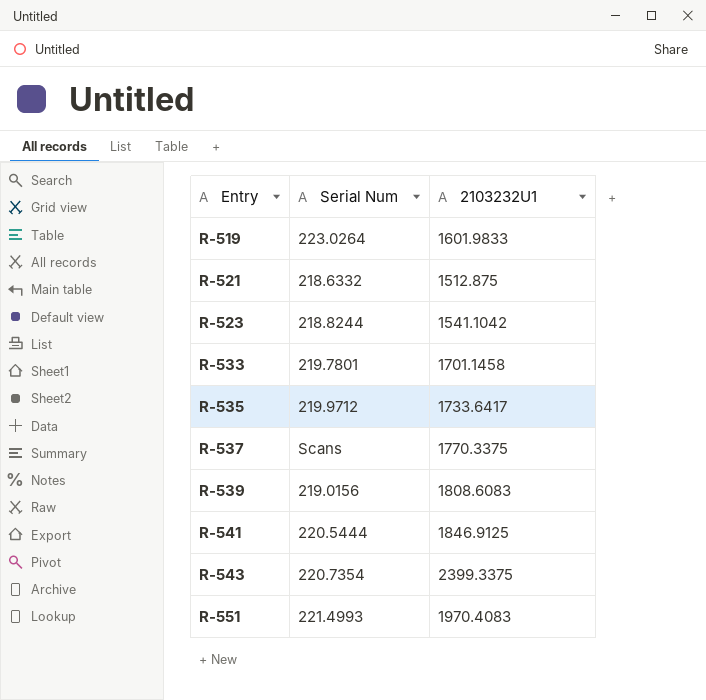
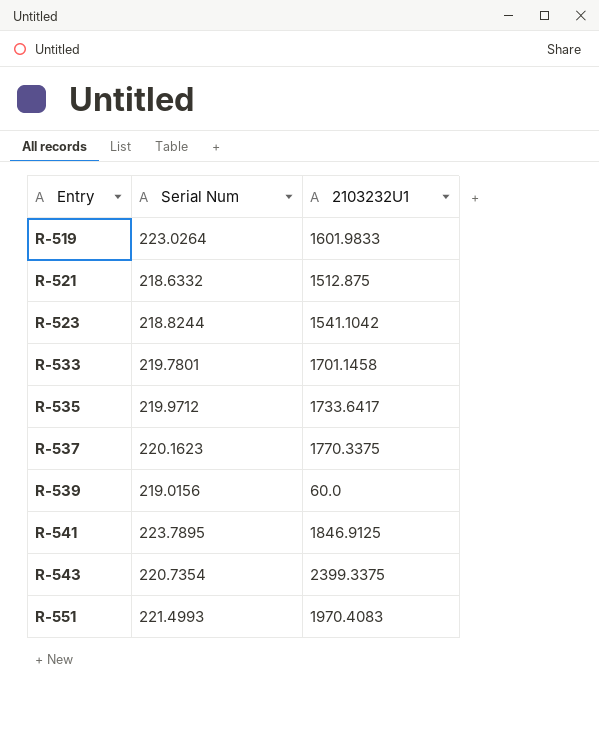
R-537 | Serial Num: Scans -> 220.1623
R-539 | 2103232U1: 1808.6083 -> 60.0
R-541 | Serial Num: 220.5444 -> 223.7895

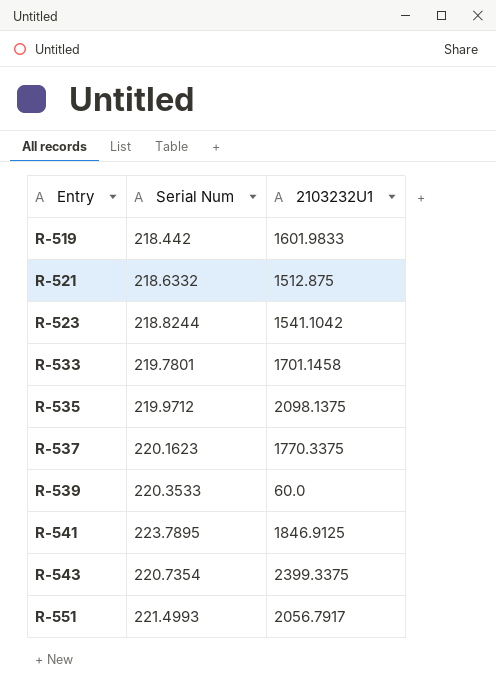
R-519 | Serial Num: 223.0264 -> 218.442
R-535 | 2103232U1: 1733.6417 -> 2098.1375
R-539 | Serial Num: 219.0156 -> 220.3533
R-551 | 2103232U1: 1970.4083 -> 2056.7917

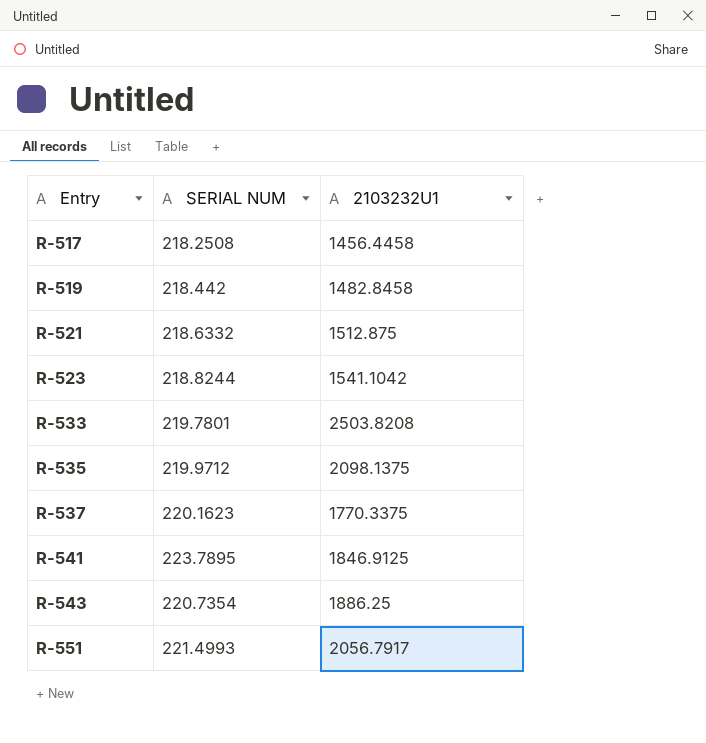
column name: Serial Num -> SERIAL NUM
row R-539: 220.3533 | 60.0 -> none
row R-517: none -> 218.2508 | 1456.4458
R-519 | 2103232U1: 1601.9833 -> 1482.8458
R-533 | 2103232U1: 1701.1458 -> 2503.8208
R-543 | 2103232U1: 2399.3375 -> 1886.25

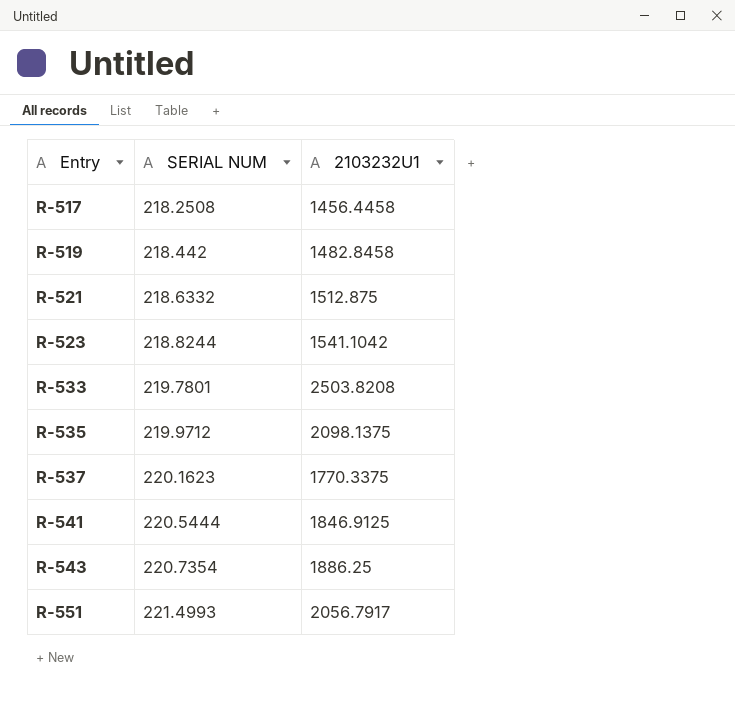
R-541 | SERIAL NUM: 223.7895 -> 220.5444

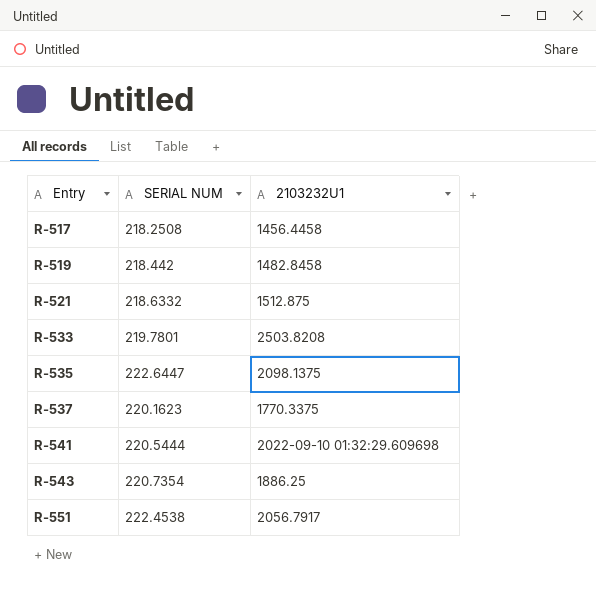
row R-523: 218.8244 | 1541.1042 -> none
R-535 | SERIAL NUM: 219.9712 -> 222.6447
R-541 | 2103232U1: 1846.9125 -> 2022-09-10 01:32:29.609698
R-551 | SERIAL NUM: 221.4993 -> 222.4538

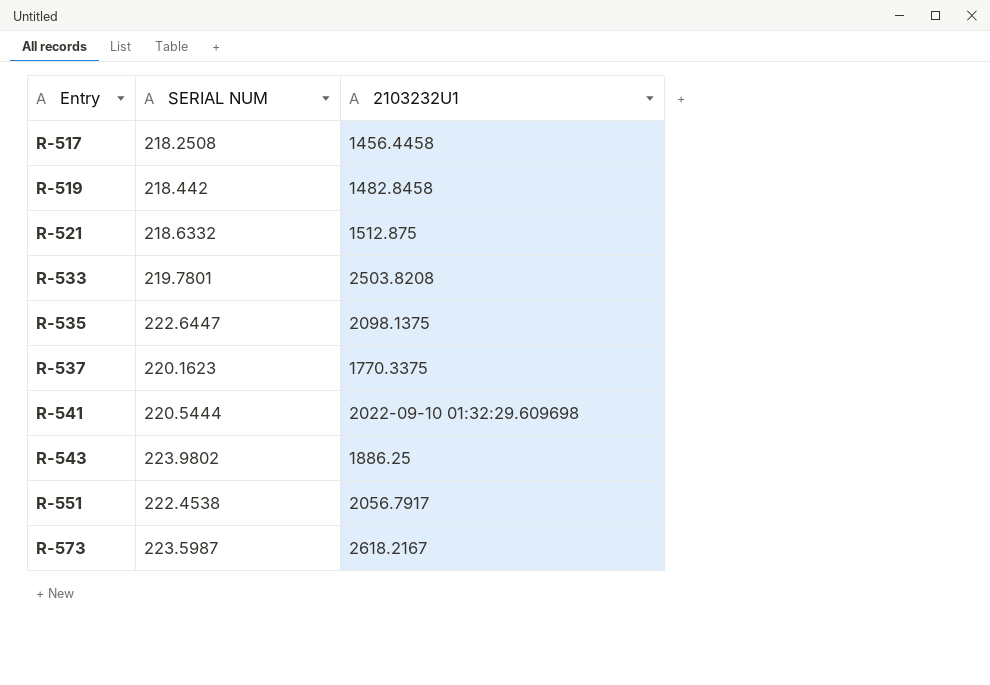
R-543 | SERIAL NUM: 220.7354 -> 223.9802
row R-573: none -> 223.5987 | 2618.2167

